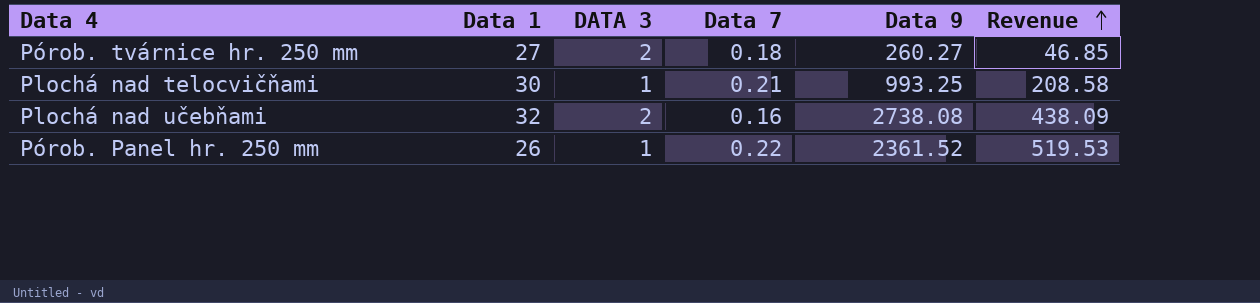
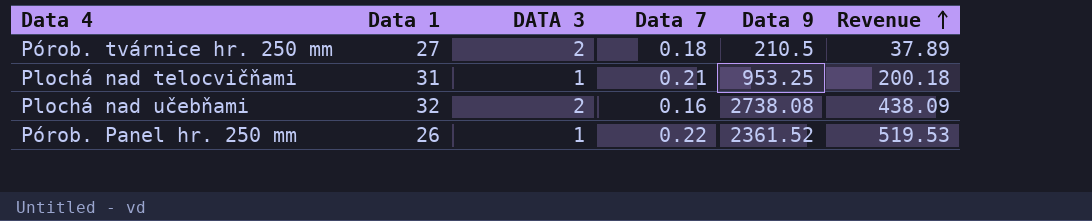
Pórob. tvárnice hr. 250 mm | Data 9: 260.27 -> 210.5
Pórob. tvárnice hr. 250 mm | Revenue: 46.85 -> 37.89
Plochá nad telocvičňami | Data 1: 30 -> 31
Plochá nad telocvičňami | Data 9: 993.25 -> 953.25
Plochá nad telocvičňami | Revenue: 208.58 -> 200.18

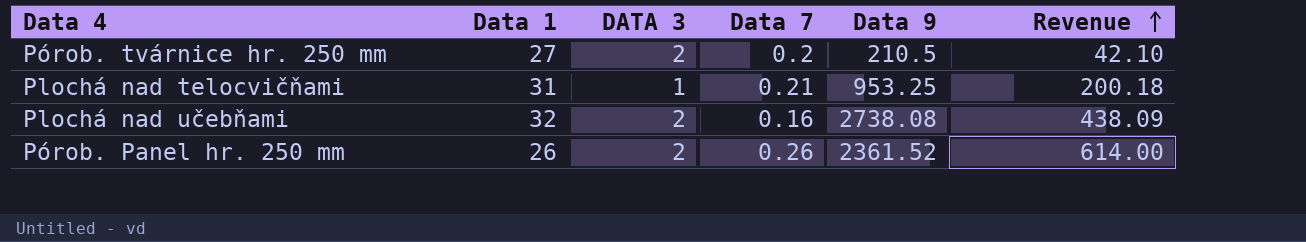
Pórob. tvárnice hr. 250 mm | Data 7: 0.18 -> 0.2
Pórob. tvárnice hr. 250 mm | Revenue: 37.89 -> 42.10
Pórob. Panel hr. 250 mm | DATA 3: 1 -> 2
Pórob. Panel hr. 250 mm | Data 7: 0.22 -> 0.26
Pórob. Panel hr. 250 mm | Revenue: 519.53 -> 614.00

